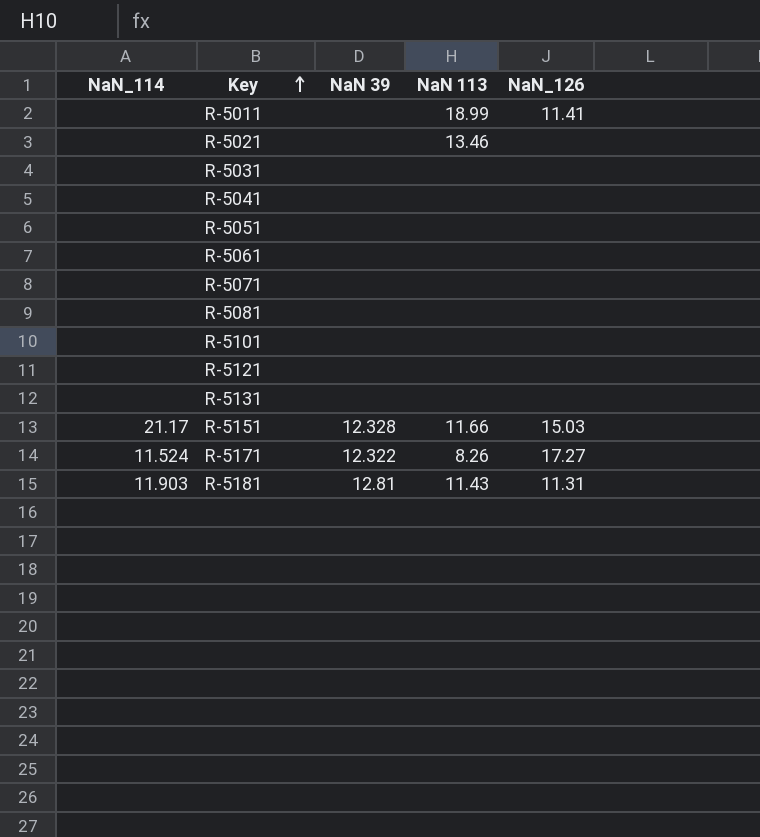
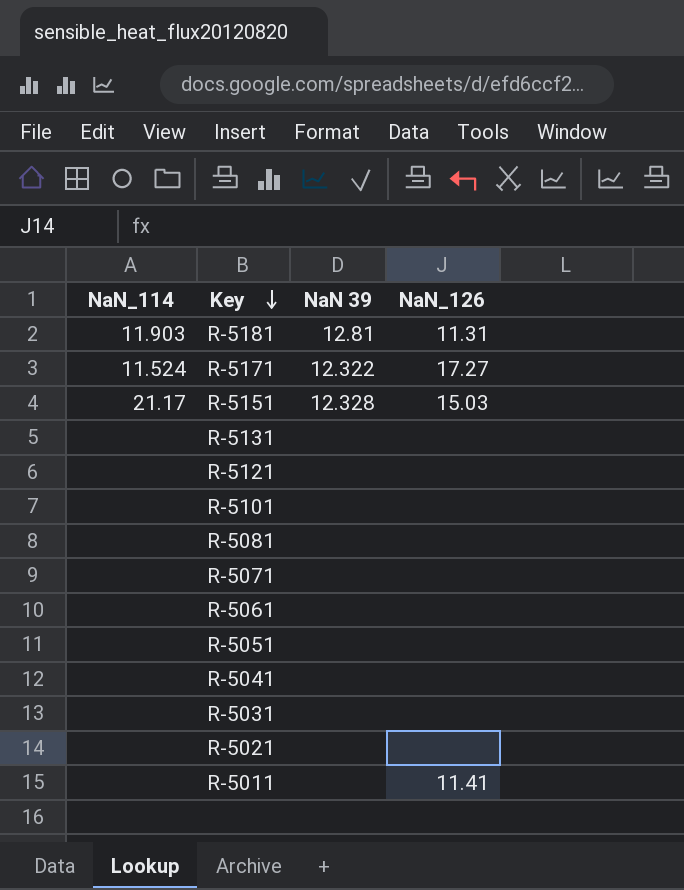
row order: Key ascending -> Key descending
column NaN 113 | position: 4 -> none

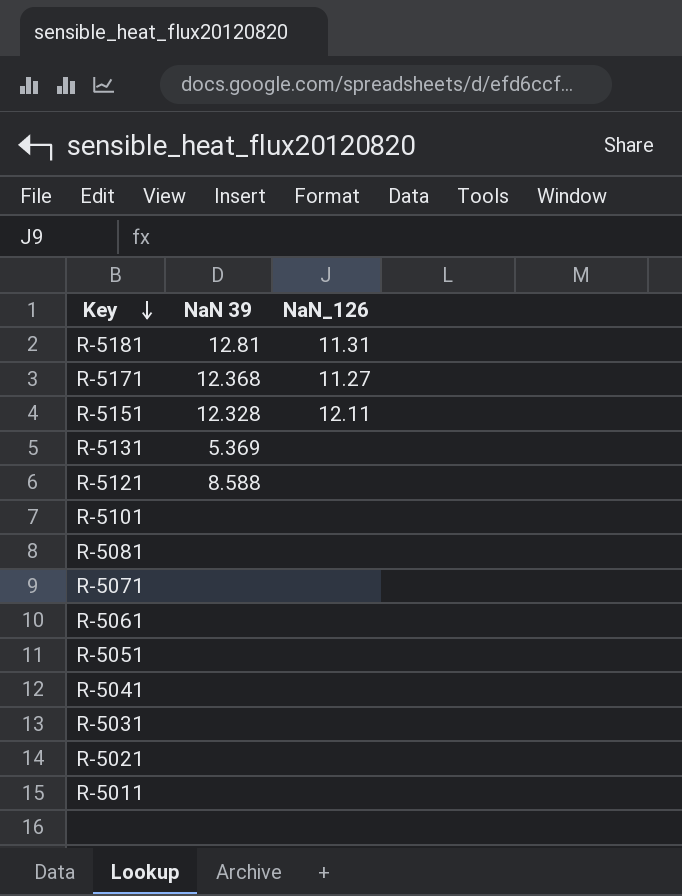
column NaN_114 | position: 1 -> none
R-5171 | NaN 39: 12.322 -> 12.368
R-5171 | NaN_126: 17.27 -> 11.27
R-5151 | NaN_126: 15.03 -> 12.11
R-5131 | NaN 39: none -> 5.369
R-5121 | NaN 39: none -> 8.588
R-5011 | NaN_126: 11.41 -> none

